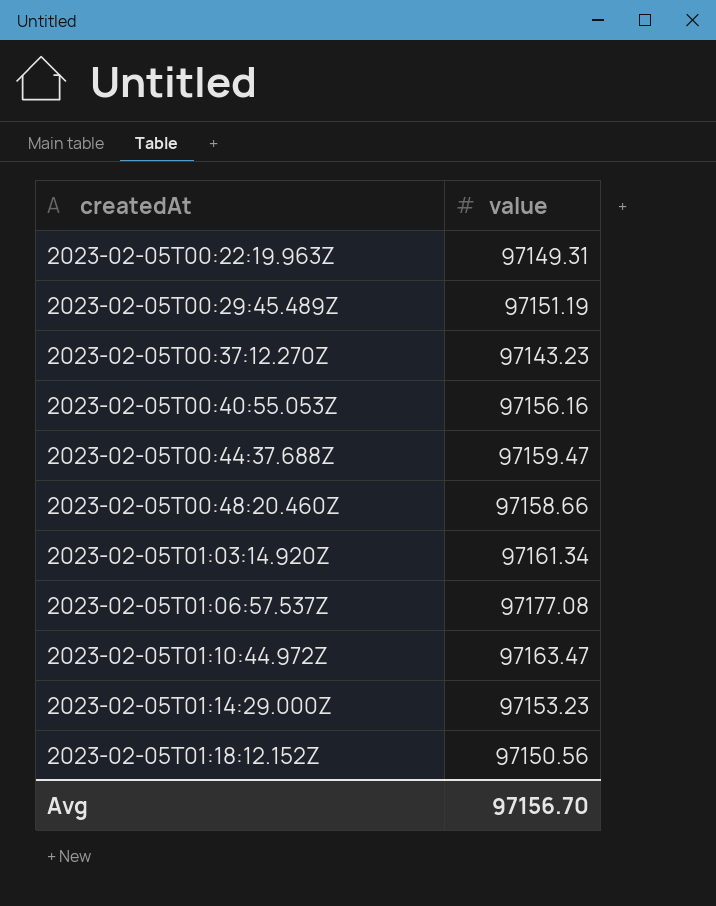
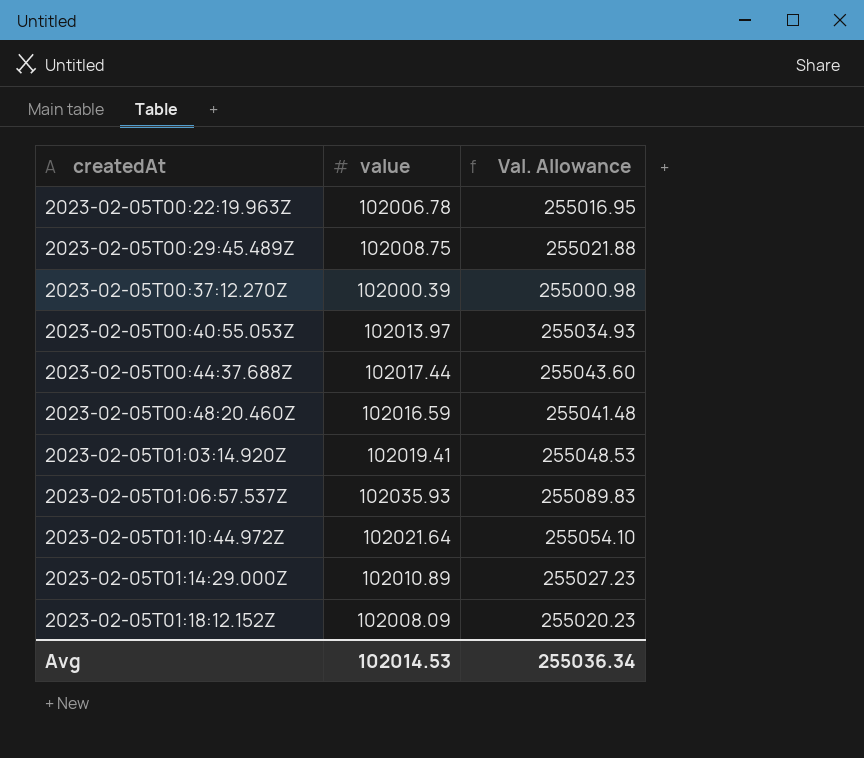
column Val. Allowance | formula: none -> [value] * 2.5
2023-02-05T00:22:19.963Z | value: 97149.31 -> 102006.78
2023-02-05T00:29:45.489Z | value: 97151.19 -> 102008.75
2023-02-05T00:37:12.270Z | value: 97143.23 -> 102000.39
2023-02-05T00:40:55.053Z | value: 97156.16 -> 102013.97
2023-02-05T00:44:37.688Z | value: 97159.47 -> 102017.44
2023-02-05T00:48:20.460Z | value: 97158.66 -> 102016.59
2023-02-05T01:03:14.920Z | value: 97161.34 -> 102019.41
2023-02-05T01:06:57.537Z | value: 97177.08 -> 102035.93
2023-02-05T01:10:44.972Z | value: 97163.47 -> 102021.64
2023-02-05T01:14:29.000Z | value: 97153.23 -> 102010.89
2023-02-05T01:18:12.152Z | value: 97150.56 -> 102008.09
Avg | value: 97156.70 -> 102014.53

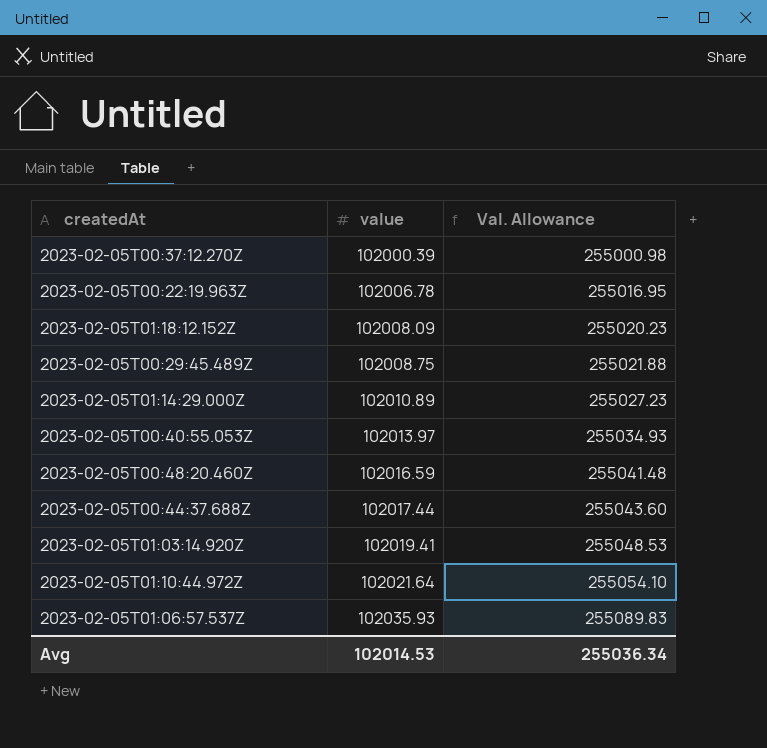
row order: createdAt ascending -> value ascending

